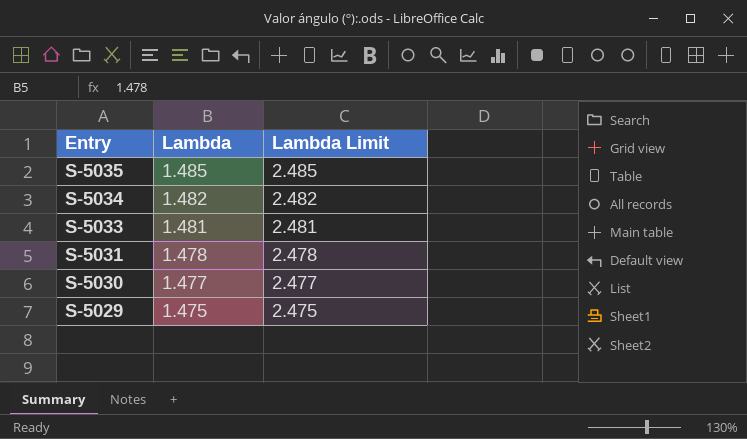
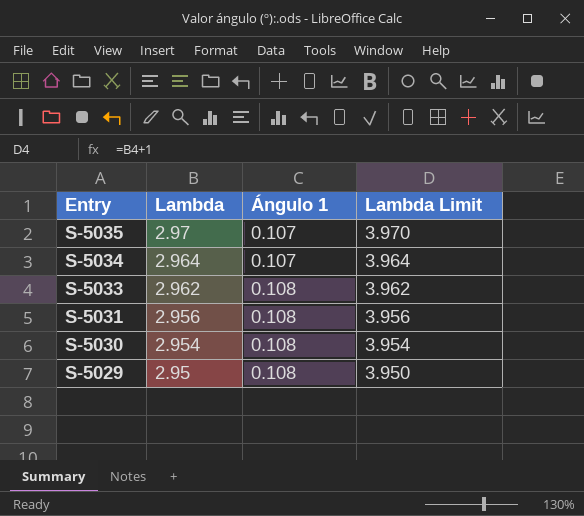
column Ángulo 1 | position: none -> 3
S-5035 | Lambda: 1.485 -> 2.97
S-5035 | Lambda Limit: 2.485 -> 3.970
S-5034 | Lambda: 1.482 -> 2.964
S-5034 | Lambda Limit: 2.482 -> 3.964
S-5033 | Lambda: 1.481 -> 2.962
S-5033 | Lambda Limit: 2.481 -> 3.962
S-5031 | Lambda: 1.478 -> 2.956
S-5031 | Lambda Limit: 2.478 -> 3.956
S-5030 | Lambda: 1.477 -> 2.954
S-5030 | Lambda Limit: 2.477 -> 3.954
S-5029 | Lambda: 1.475 -> 2.95
S-5029 | Lambda Limit: 2.475 -> 3.950

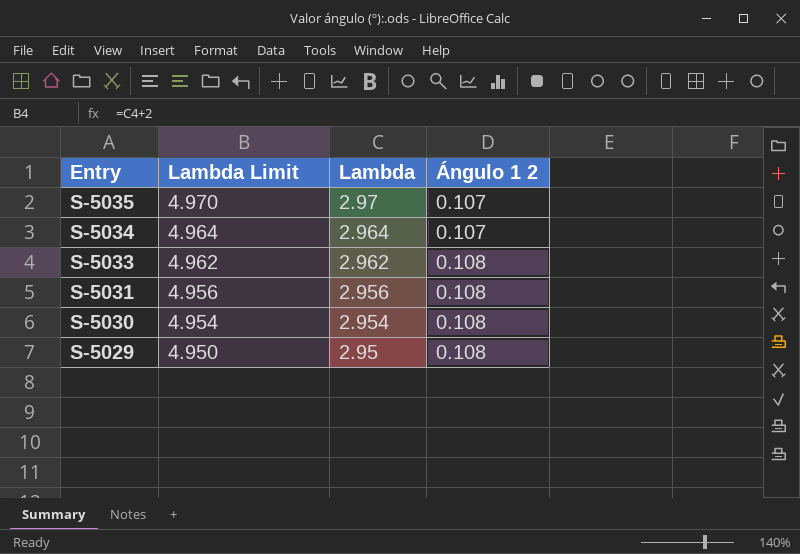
column Lambda Limit | formula: [Lambda] + 1 -> [Lambda] + 2
column Lambda Limit | position: 4 -> 2
column name: Ángulo 1 -> Ángulo 1 2

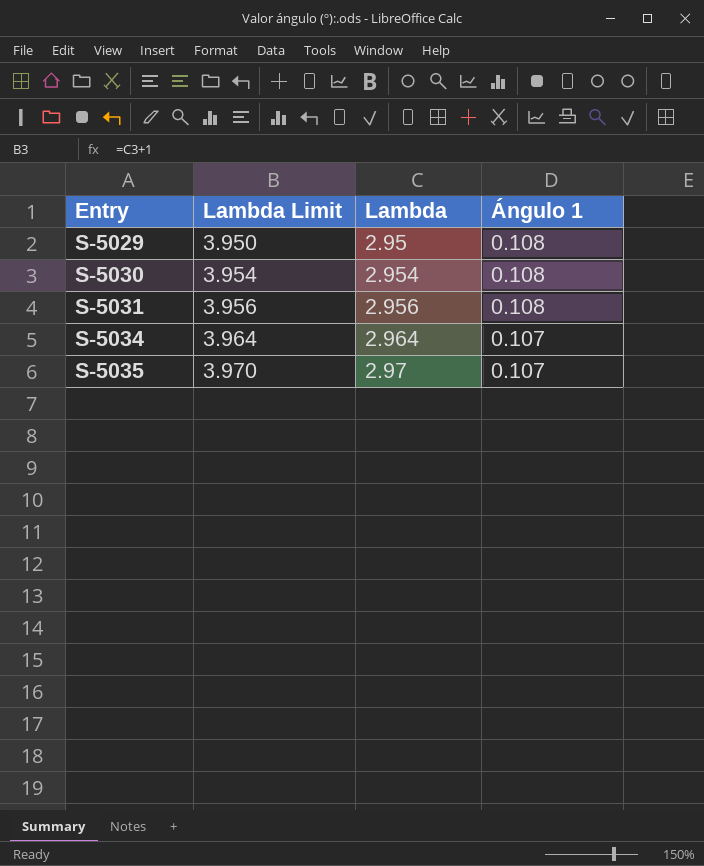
row order: Entry descending -> Entry ascending
column Lambda Limit | formula: [Lambda] + 2 -> [Lambda] + 1
column name: Ángulo 1 2 -> Ángulo 1
row S-5033: 4.962 | 2.962 | 0.108 -> none

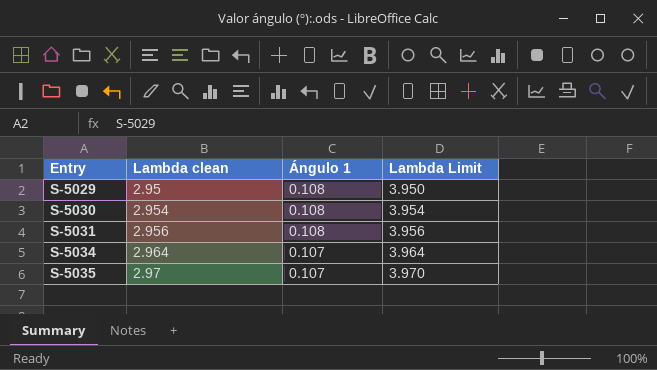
column name: Lambda -> Lambda clean
column Lambda Limit | position: 2 -> 4

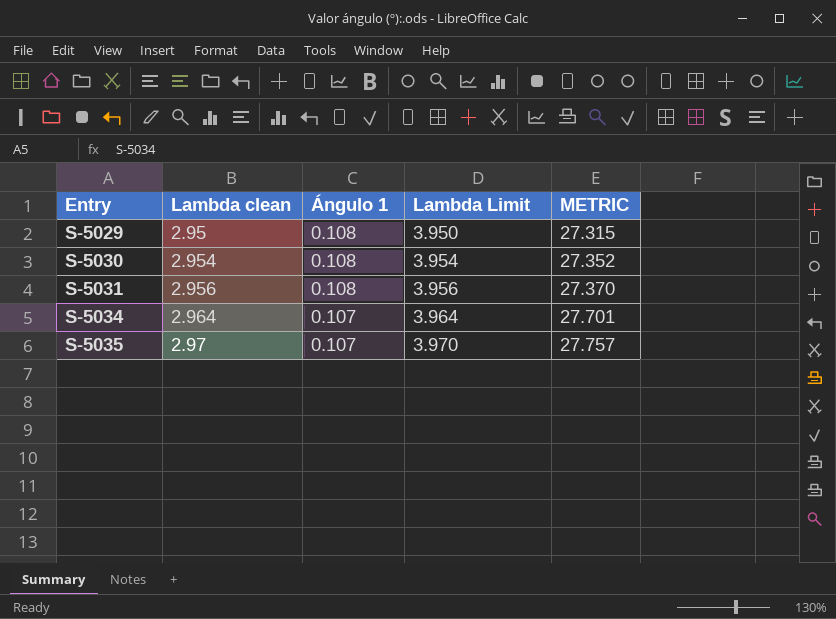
column METRIC | formula: none -> [Lambda clean] / [Ángulo 1]

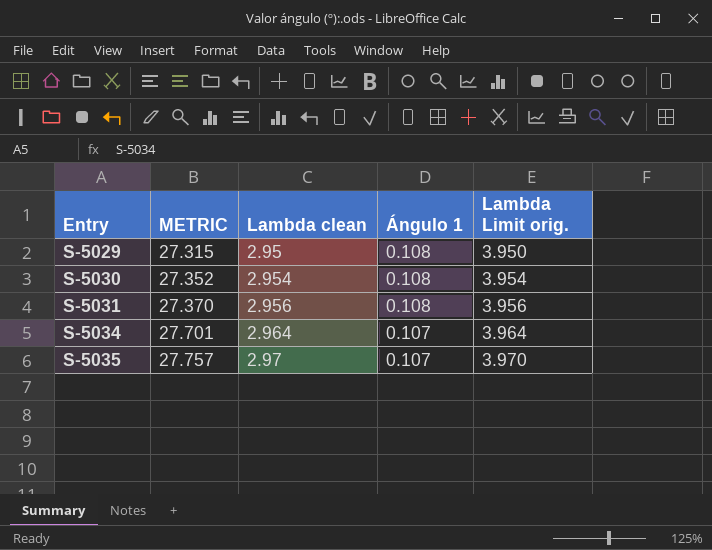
column METRIC | position: 5 -> 2
column name: Lambda Limit -> Lambda Limit orig.

